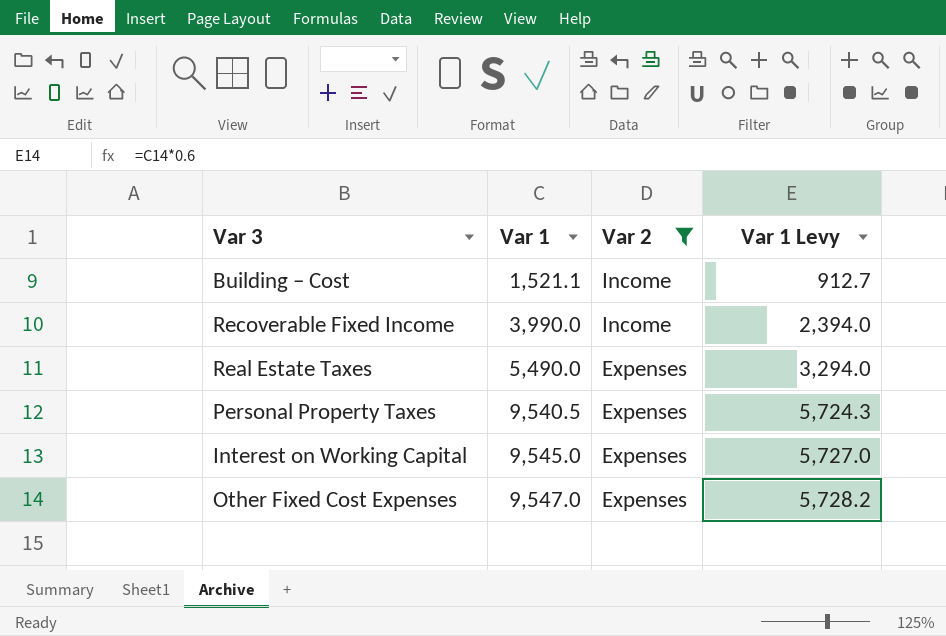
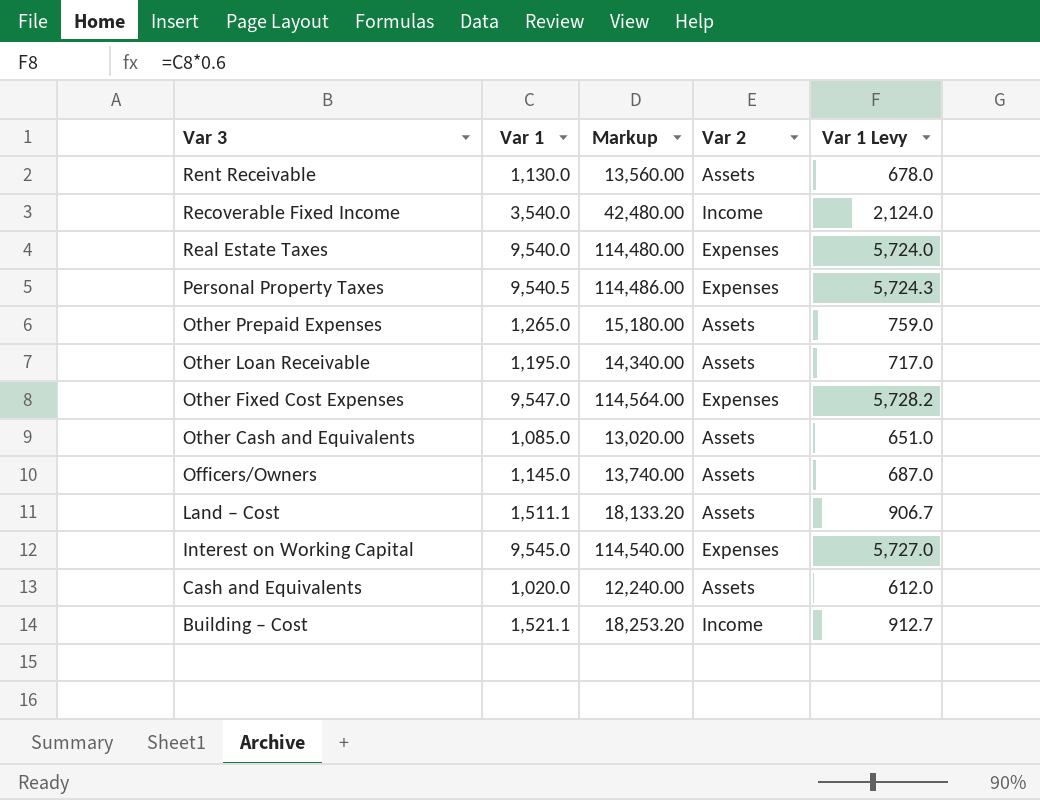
filter: Var 2 != Assets -> none
row order: Var 1 ascending -> Var 3 descending
column Markup | formula: none -> [Var 1] * 12
Recoverable Fixed Income | Var 1: 3,990.0 -> 3,540.0
Recoverable Fixed Income | Var 1 Levy: 2,394.0 -> 2,124.0
Real Estate Taxes | Var 1: 5,490.0 -> 9,540.0
Real Estate Taxes | Var 1 Levy: 3,294.0 -> 5,724.0

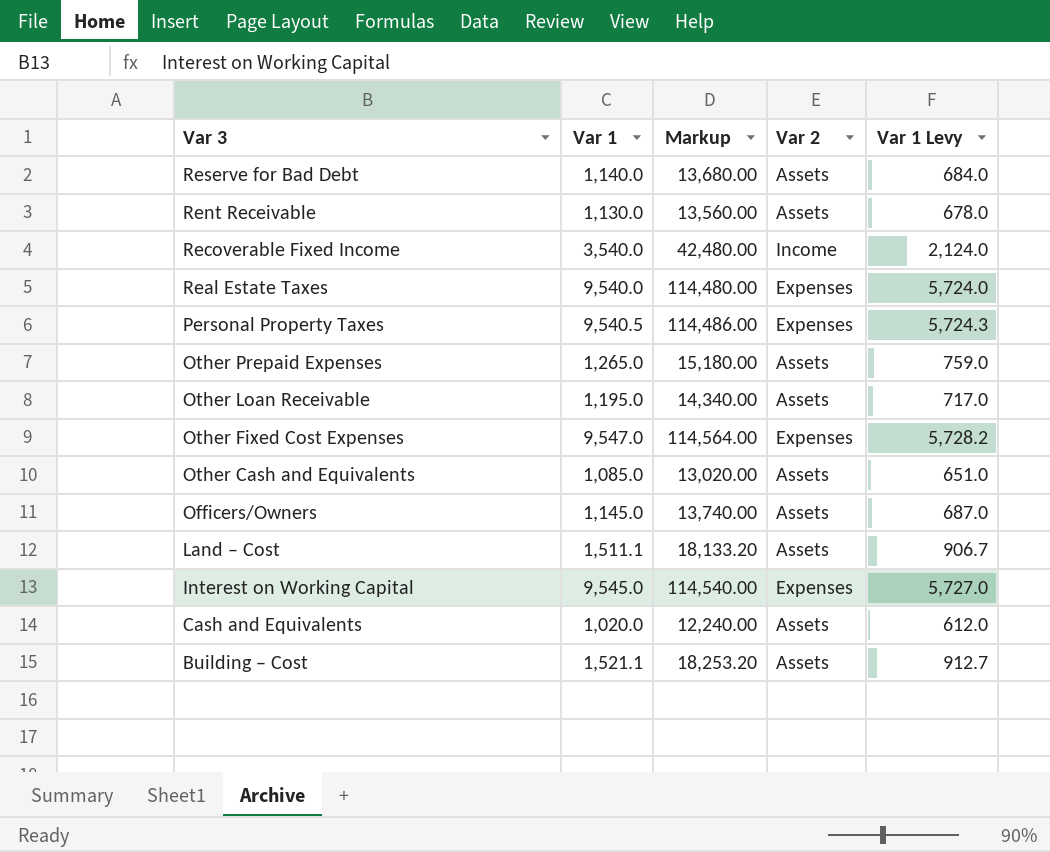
row Reserve for Bad Debt: none -> 1,140.0 | 13,680.00 | Assets | 684.0
Building – Cost | Var 2: Income -> Assets

